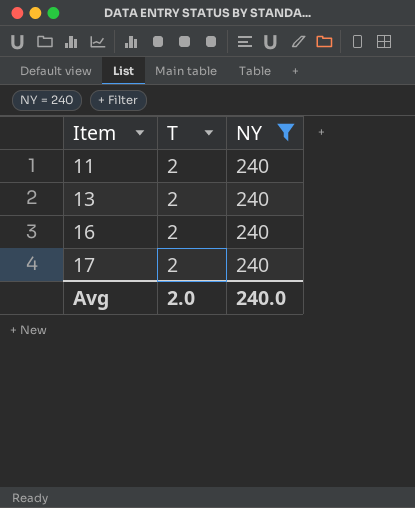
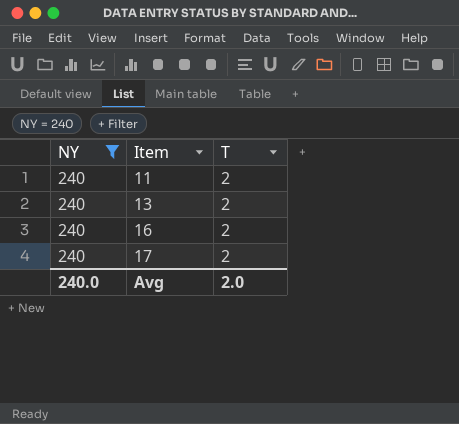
column NY | position: 3 -> 1

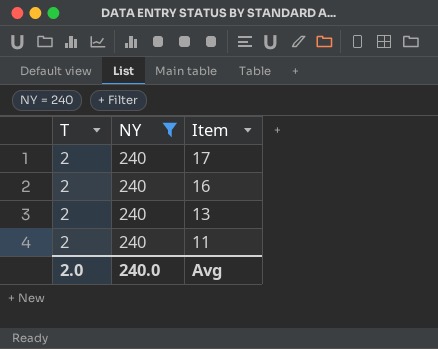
row order: Item ascending -> Item descending
column T | position: 3 -> 1

